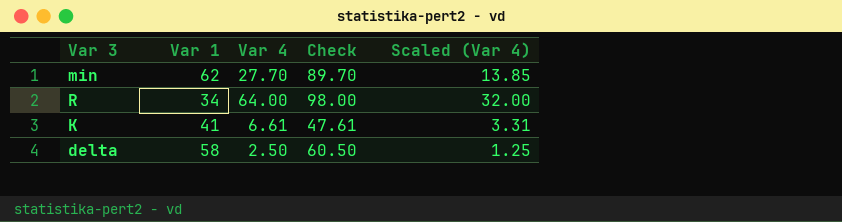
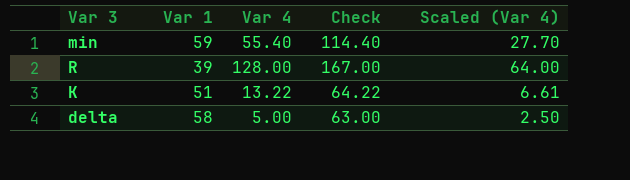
min | Var 1: 62 -> 59
min | Var 4: 27.70 -> 55.40
min | Check: 89.70 -> 114.40
min | Scaled (Var 4): 13.85 -> 27.70
R | Var 1: 34 -> 39
R | Var 4: 64.00 -> 128.00
R | Check: 98.00 -> 167.00
R | Scaled (Var 4): 32.00 -> 64.00
K | Var 1: 41 -> 51
K | Var 4: 6.61 -> 13.22
K | Check: 47.61 -> 64.22
K | Scaled (Var 4): 3.31 -> 6.61
delta | Var 4: 2.50 -> 5.00
delta | Check: 60.50 -> 63.00
delta | Scaled (Var 4): 1.25 -> 2.50

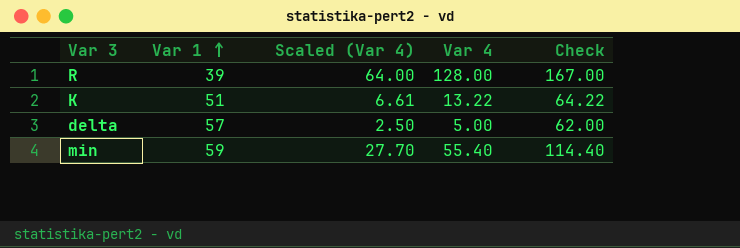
row order: none -> Var 1 ascending
column Scaled (Var 4) | position: 5 -> 3
delta | Var 1: 58 -> 57
delta | Check: 63.00 -> 62.00

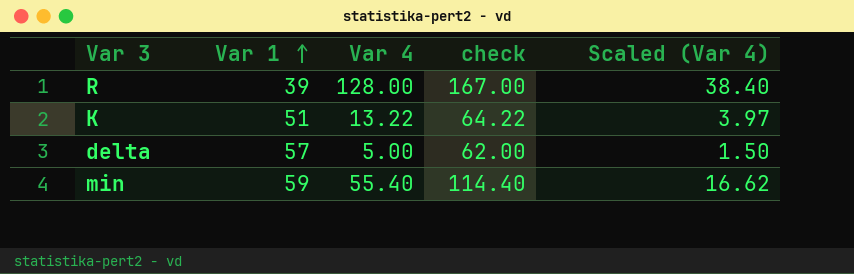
column name: Check -> check
column Scaled (Var 4) | formula: [Var 4] * 0.5 -> [Var 4] * 0.3
column Scaled (Var 4) | position: 3 -> 5

